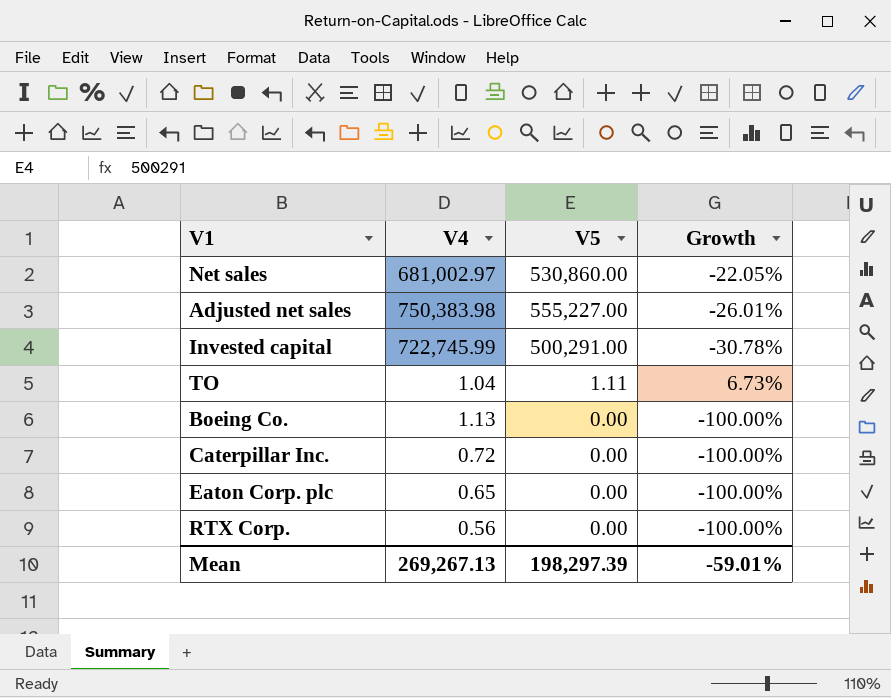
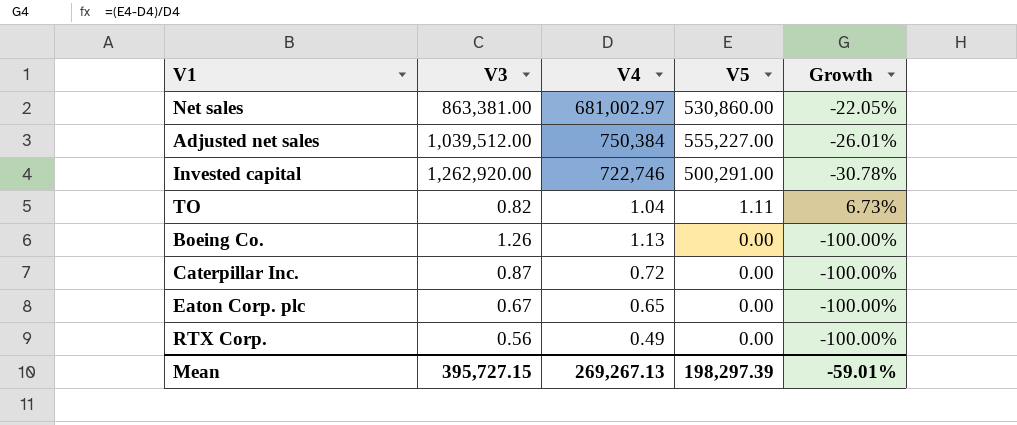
column V3 | position: none -> 2
Adjusted net sales | V4: 750,383.98 -> 750,384
Invested capital | V4: 722,745.99 -> 722,746
RTX Corp. | V4: 0.56 -> 0.49

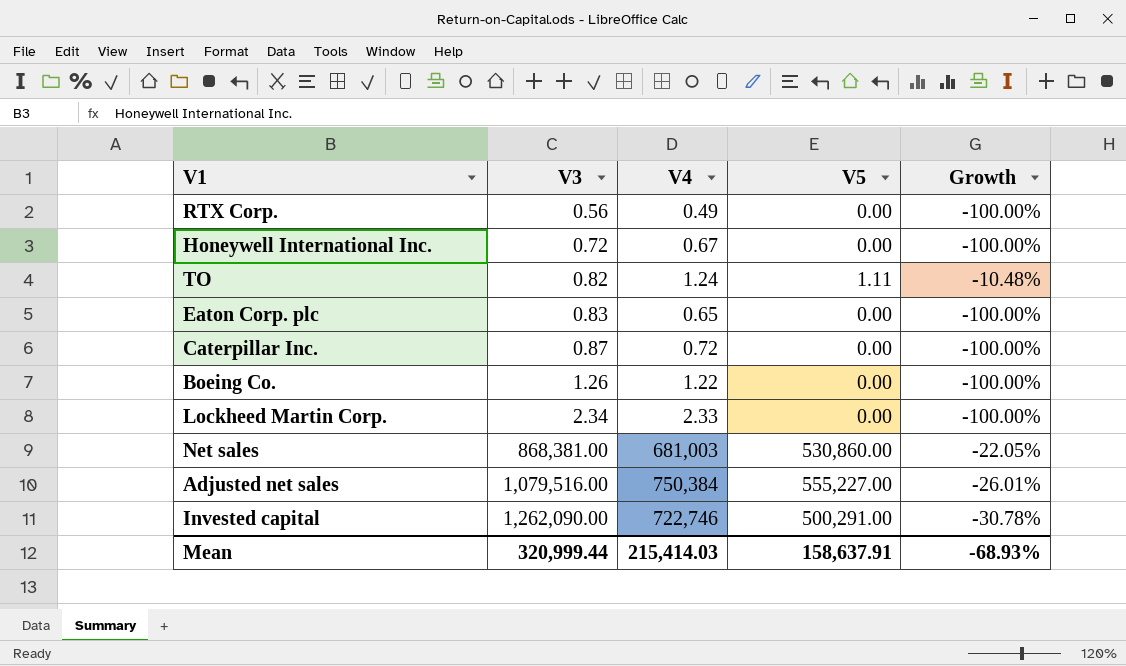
row order: none -> V3 ascending
row Honeywell International Inc.: none -> 0.72 | 0.67 | 0.00 | -100.00%
TO | V4: 1.04 -> 1.24
TO | Growth: 6.73% -> -10.48%
Eaton Corp. plc | V3: 0.67 -> 0.83
Boeing Co. | V4: 1.13 -> 1.22
row Lockheed Martin Corp.: none -> 2.34 | 2.33 | 0.00 | -100.00%
Net sales | V3: 863,381.00 -> 868,381.00
Net sales | V4: 681,002.97 -> 681,003
Adjusted net sales | V3: 1,039,512.00 -> 1,079,516.00
Invested capital | V3: 1,262,920.00 -> 1,262,090.00
Mean | V3: 395,727.15 -> 320,999.44
Mean | V4: 269,267.13 -> 215,414.03
Mean | V5: 198,297.39 -> 158,637.91
Mean | Growth: -59.01% -> -68.93%

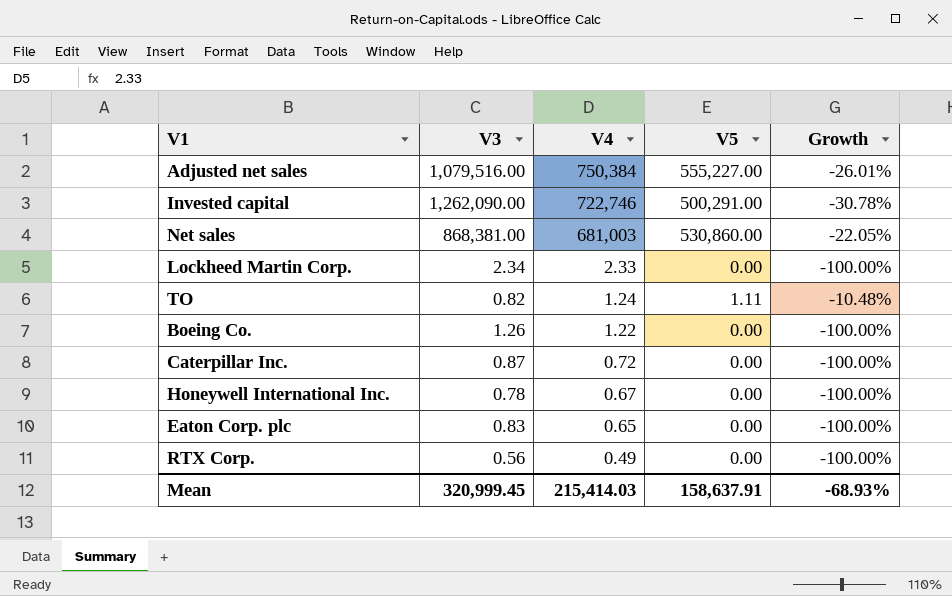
row order: V3 ascending -> V4 descending
Honeywell International Inc. | V3: 0.72 -> 0.78
Mean | V3: 320,999.44 -> 320,999.45

